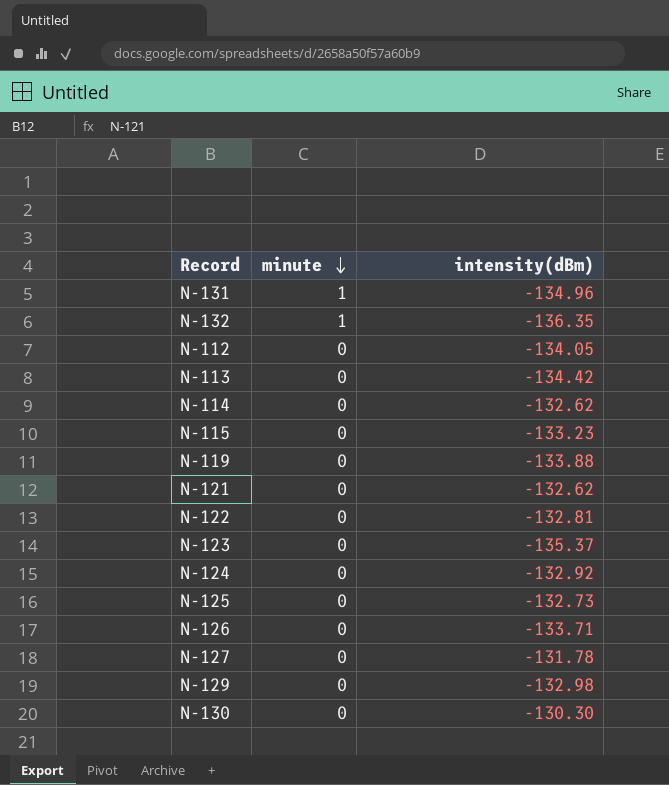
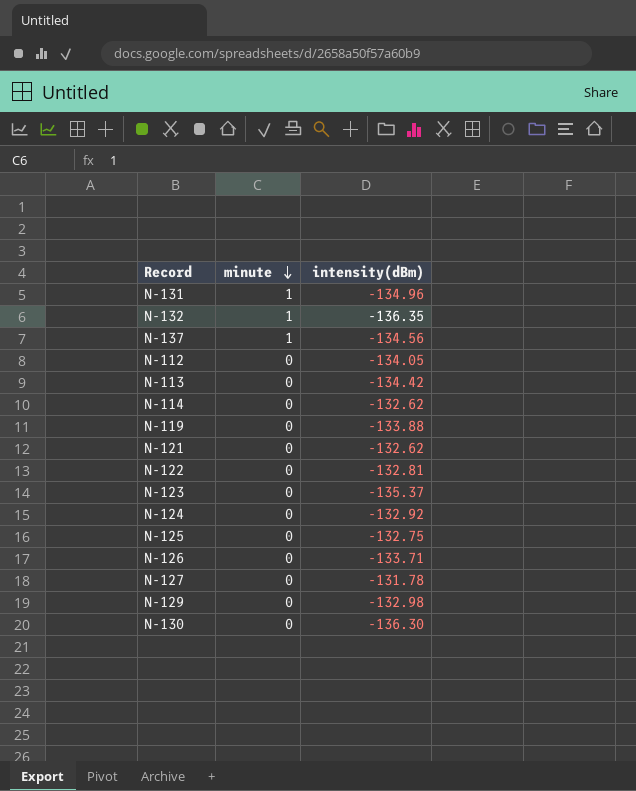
row N-115: 0 | -133.23 -> none
row N-137: none -> 1 | -134.56
N-125 | intensity(dBm): -132.73 -> -132.75
N-130 | intensity(dBm): -130.30 -> -136.30

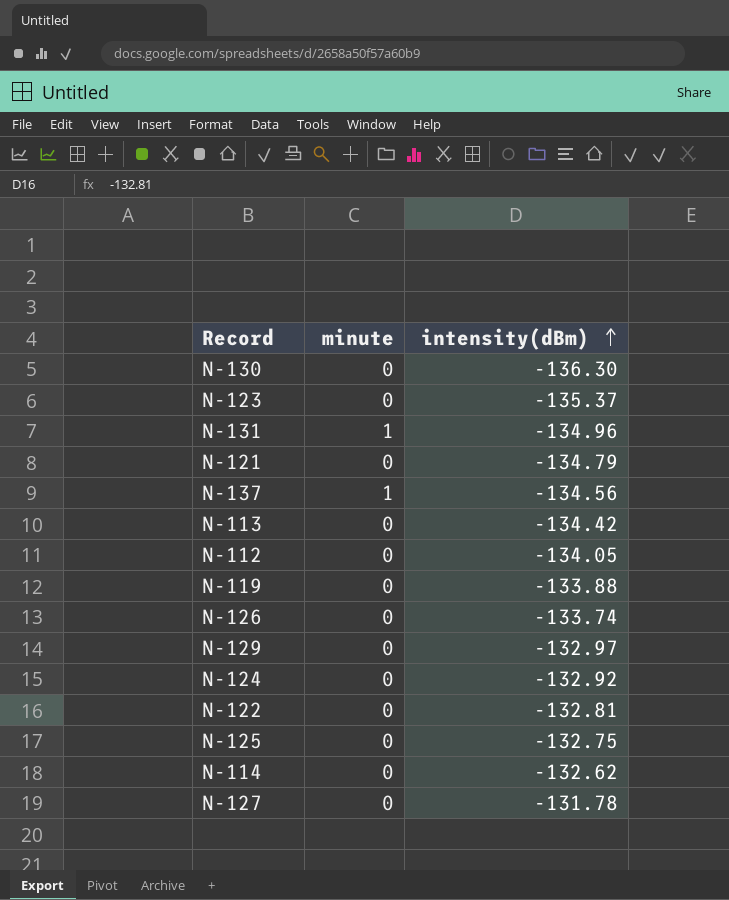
row order: minute descending -> intensity(dBm) ascending
row N-132: 1 | -136.35 -> none
N-121 | intensity(dBm): -132.62 -> -134.79
N-126 | intensity(dBm): -133.71 -> -133.74
N-129 | intensity(dBm): -132.98 -> -132.97

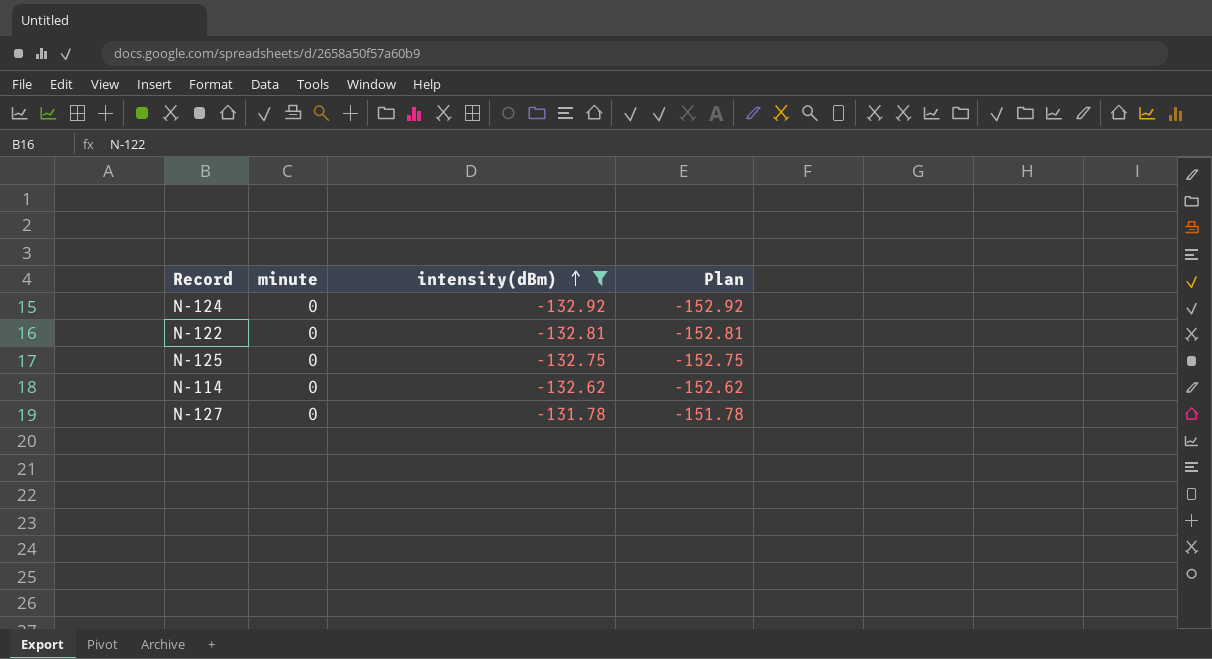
filter: none -> intensity(dBm) >= -132.92
column Plan | formula: none -> [intensity(dBm)] - 20

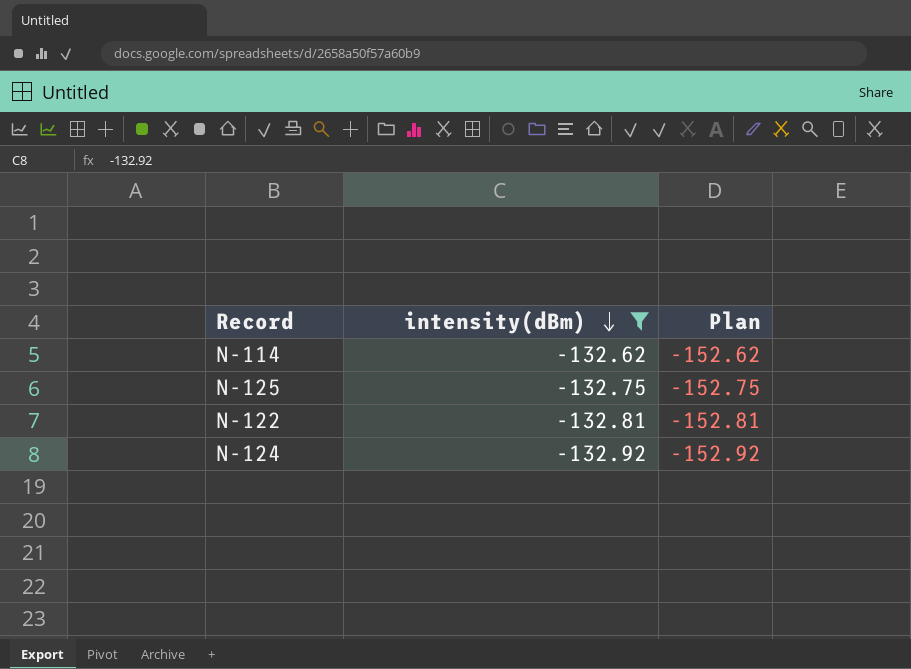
row order: intensity(dBm) ascending -> intensity(dBm) descending
column minute | position: 2 -> none
row N-127: 0 | -131.78 | -151.78 -> none

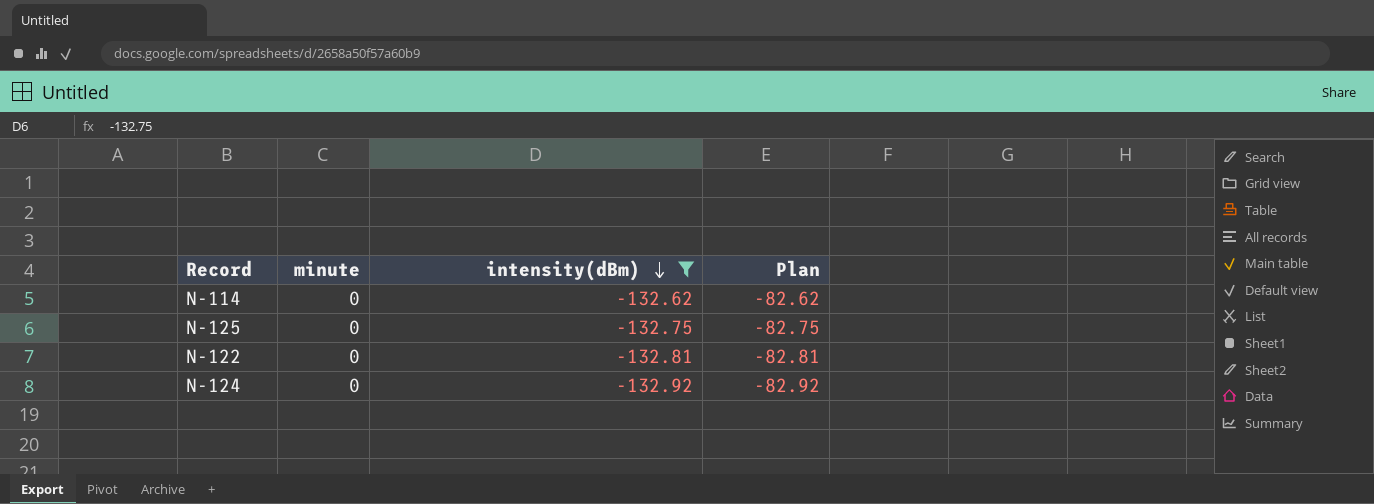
column minute | position: none -> 2
column Plan | formula: [intensity(dBm)] - 20 -> [intensity(dBm)] + 50

